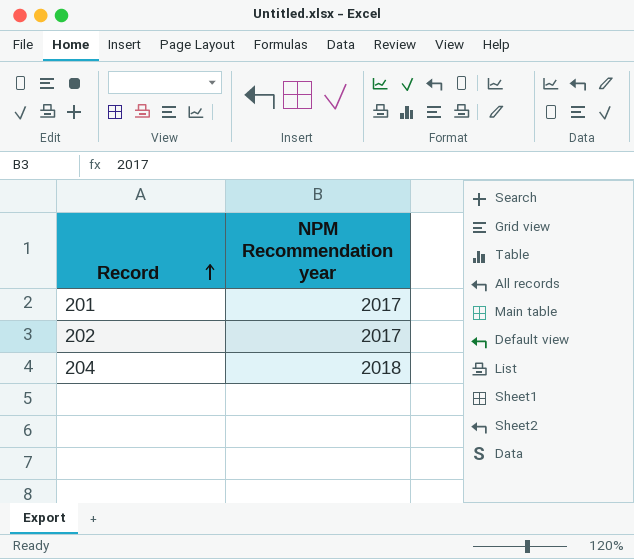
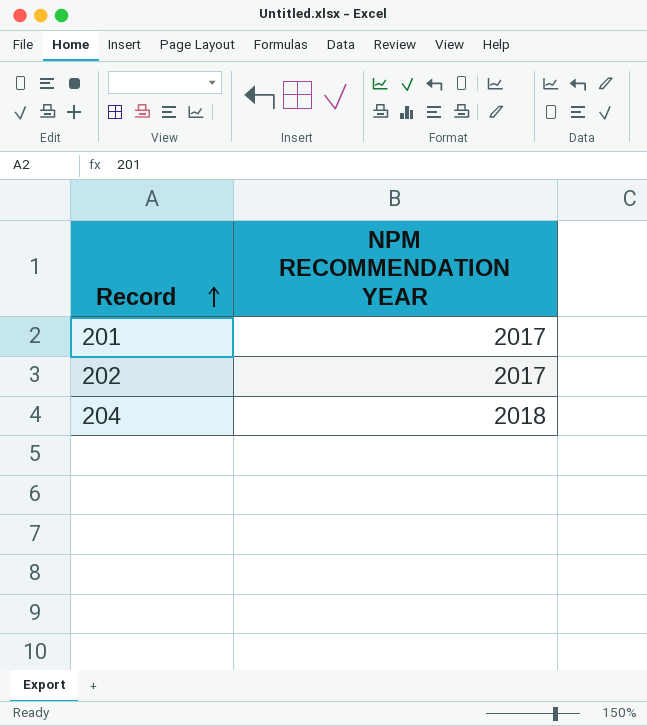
column name: NPM Recommendation year -> NPM RECOMMENDATION YEAR

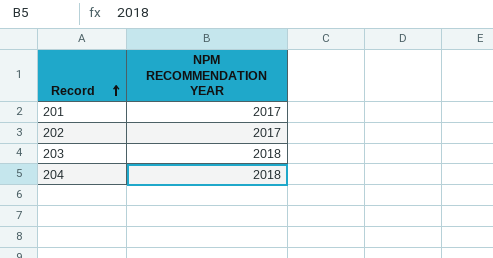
row 203: none -> 2018

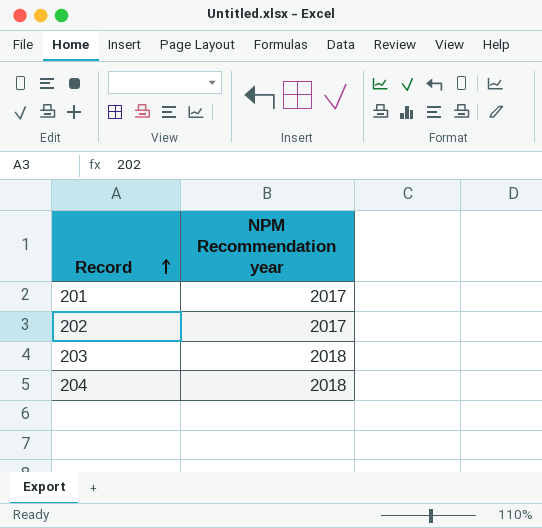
column name: NPM RECOMMENDATION YEAR -> NPM Recommendation year

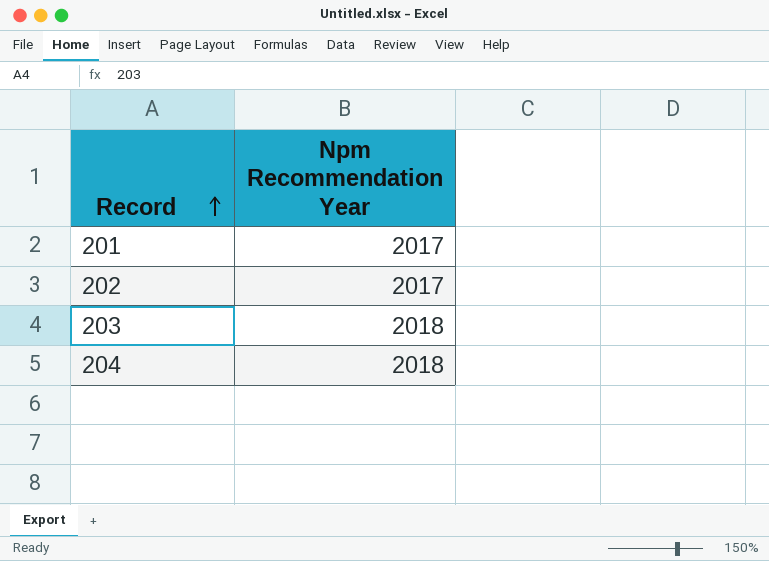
column name: NPM Recommendation year -> Npm Recommendation Year

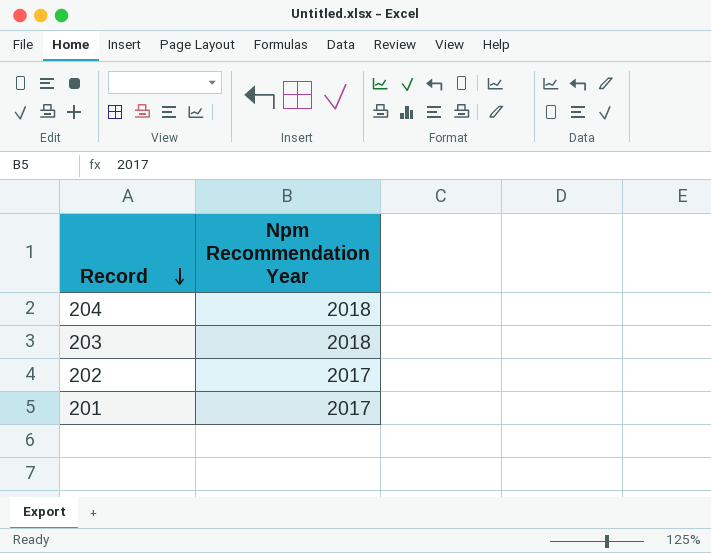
row order: Record ascending -> Record descending

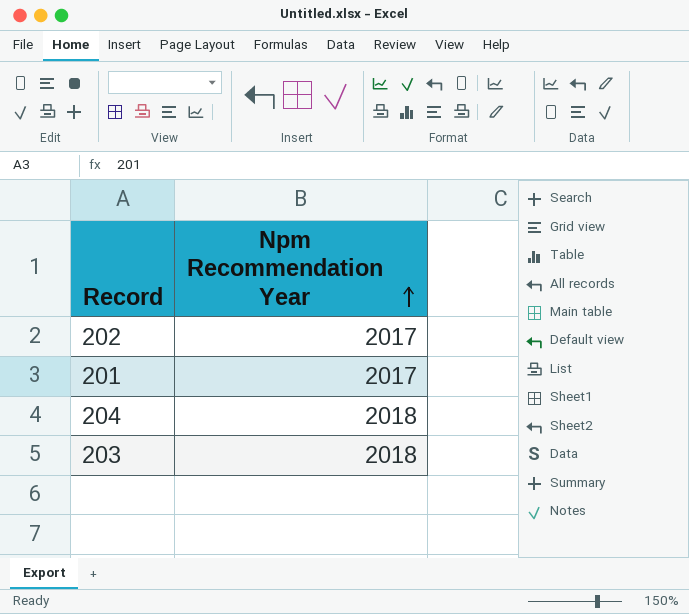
row order: Record descending -> Npm Recommendation Year ascending

